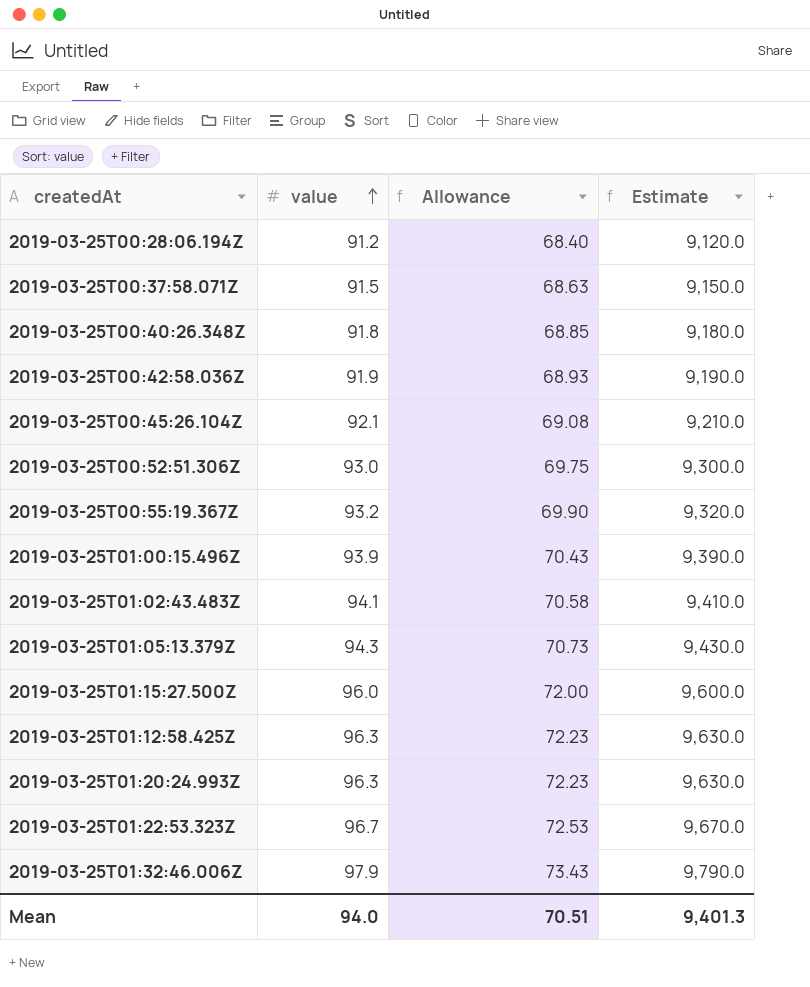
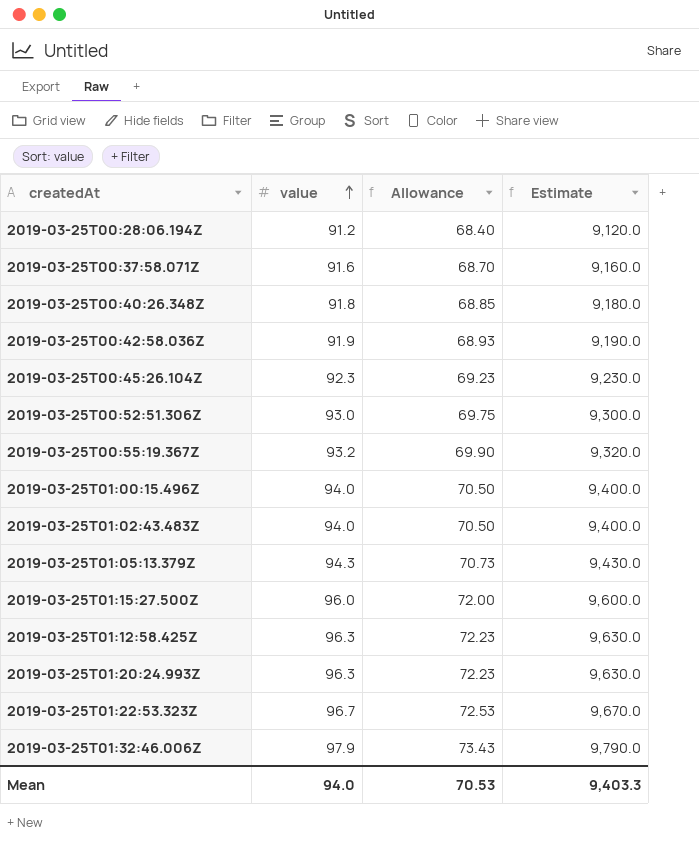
2019-03-25T00:37:58.071Z | value: 91.5 -> 91.6
2019-03-25T00:37:58.071Z | Allowance: 68.63 -> 68.70
2019-03-25T00:37:58.071Z | Estimate: 9,150.0 -> 9,160.0
2019-03-25T00:45:26.104Z | value: 92.1 -> 92.3
2019-03-25T00:45:26.104Z | Allowance: 69.08 -> 69.23
2019-03-25T00:45:26.104Z | Estimate: 9,210.0 -> 9,230.0
2019-03-25T01:00:15.496Z | value: 93.9 -> 94.0
2019-03-25T01:00:15.496Z | Allowance: 70.43 -> 70.50
2019-03-25T01:00:15.496Z | Estimate: 9,390.0 -> 9,400.0
2019-03-25T01:02:43.483Z | value: 94.1 -> 94.0
2019-03-25T01:02:43.483Z | Allowance: 70.58 -> 70.50
2019-03-25T01:02:43.483Z | Estimate: 9,410.0 -> 9,400.0
Mean | Allowance: 70.51 -> 70.53
Mean | Estimate: 9,401.3 -> 9,403.3

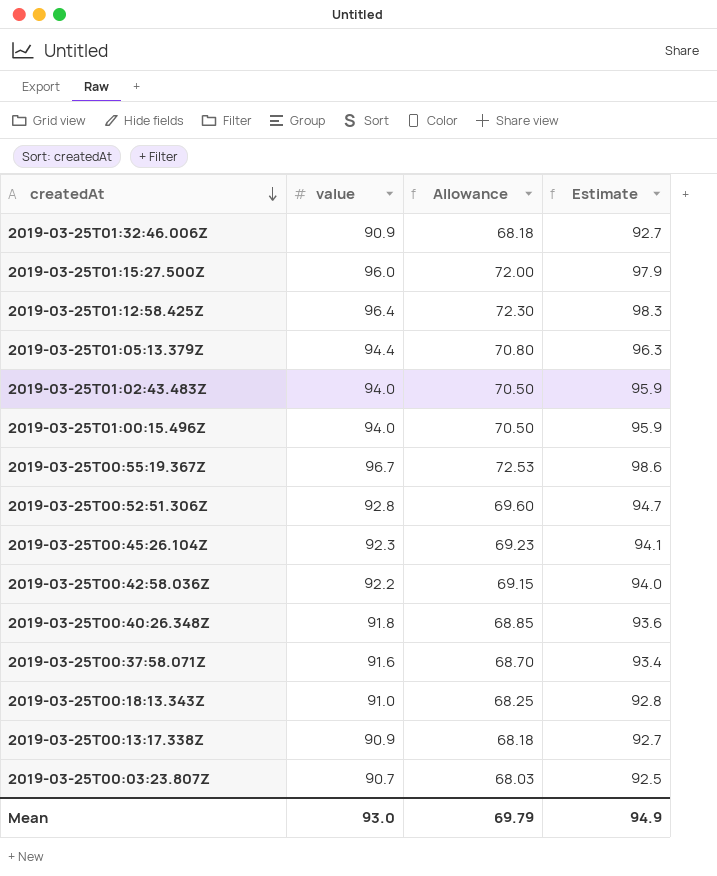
row order: value ascending -> createdAt descending
column Estimate | formula: [value] * 100 -> [value] * 1.02
row 2019-03-25T00:28:06.194Z: 91.2 | 68.40 | 9,120.0 -> none
row 2019-03-25T01:20:24.993Z: 96.3 | 72.23 | 9,630.0 -> none
row 2019-03-25T01:22:53.323Z: 96.7 | 72.53 | 9,670.0 -> none
2019-03-25T01:32:46.006Z | value: 97.9 -> 90.9
2019-03-25T01:32:46.006Z | Allowance: 73.43 -> 68.18
2019-03-25T01:12:58.425Z | value: 96.3 -> 96.4
2019-03-25T01:12:58.425Z | Allowance: 72.23 -> 72.30
2019-03-25T01:05:13.379Z | value: 94.3 -> 94.4
2019-03-25T01:05:13.379Z | Allowance: 70.73 -> 70.80
2019-03-25T00:55:19.367Z | value: 93.2 -> 96.7
2019-03-25T00:55:19.367Z | Allowance: 69.90 -> 72.53
2019-03-25T00:52:51.306Z | value: 93.0 -> 92.8
2019-03-25T00:52:51.306Z | Allowance: 69.75 -> 69.60
2019-03-25T00:42:58.036Z | value: 91.9 -> 92.2
2019-03-25T00:42:58.036Z | Allowance: 68.93 -> 69.15
row 2019-03-25T00:18:13.343Z: none -> 91.0 | 68.25 | 92.8
row 2019-03-25T00:13:17.338Z: none -> 90.9 | 68.18 | 92.7
row 2019-03-25T00:03:23.807Z: none -> 90.7 | 68.03 | 92.5
Mean | value: 94.0 -> 93.0
Mean | Allowance: 70.53 -> 69.79
Mean | Estimate: 9,403.3 -> 94.9

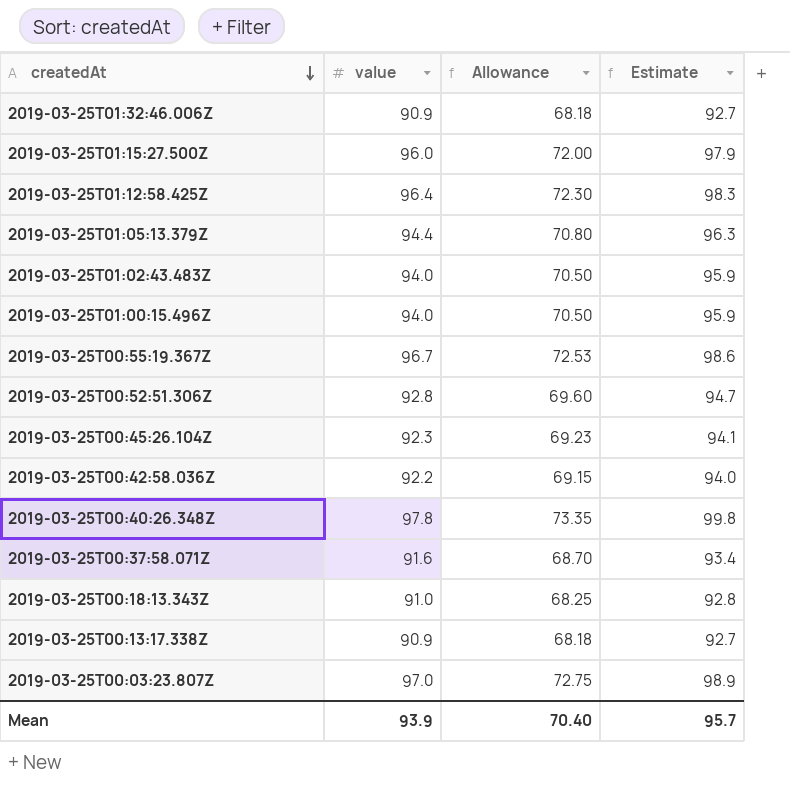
2019-03-25T00:40:26.348Z | value: 91.8 -> 97.8
2019-03-25T00:40:26.348Z | Allowance: 68.85 -> 73.35
2019-03-25T00:40:26.348Z | Estimate: 93.6 -> 99.8
2019-03-25T00:03:23.807Z | value: 90.7 -> 97.0
2019-03-25T00:03:23.807Z | Allowance: 68.03 -> 72.75
2019-03-25T00:03:23.807Z | Estimate: 92.5 -> 98.9
Mean | value: 93.0 -> 93.9
Mean | Allowance: 69.79 -> 70.40
Mean | Estimate: 94.9 -> 95.7

